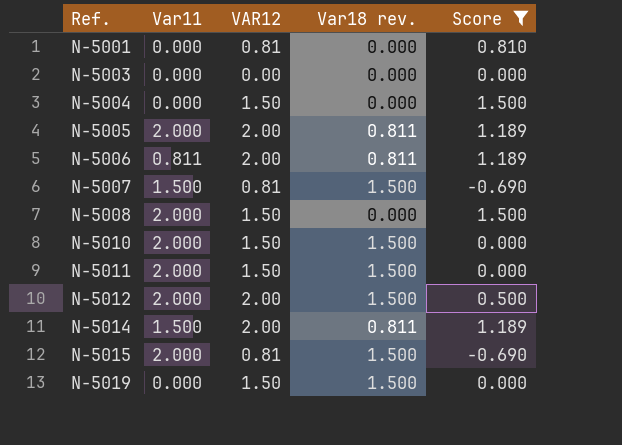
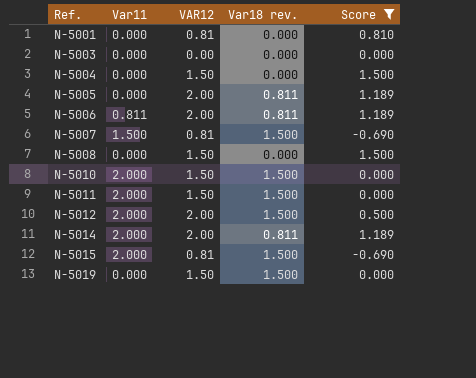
N-5005 | Var11: 2.000 -> 0.000
N-5008 | Var11: 2.000 -> 0.000
N-5014 | Var11: 1.500 -> 2.000

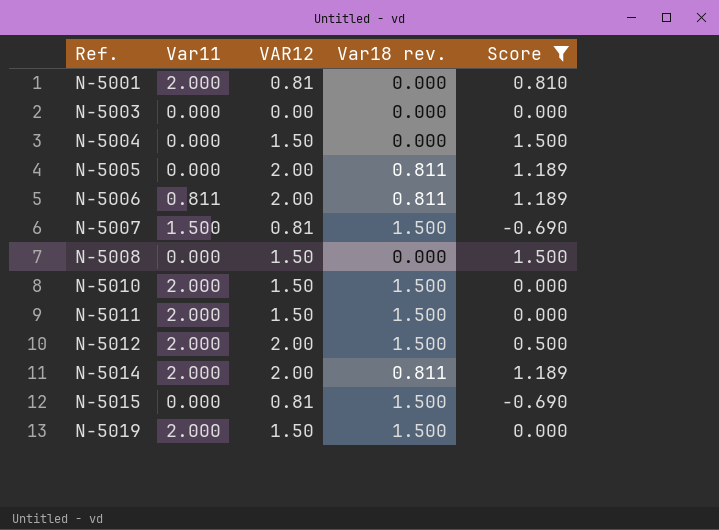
N-5001 | Var11: 0.000 -> 2.000
N-5015 | Var11: 2.000 -> 0.000
N-5019 | Var11: 0.000 -> 2.000

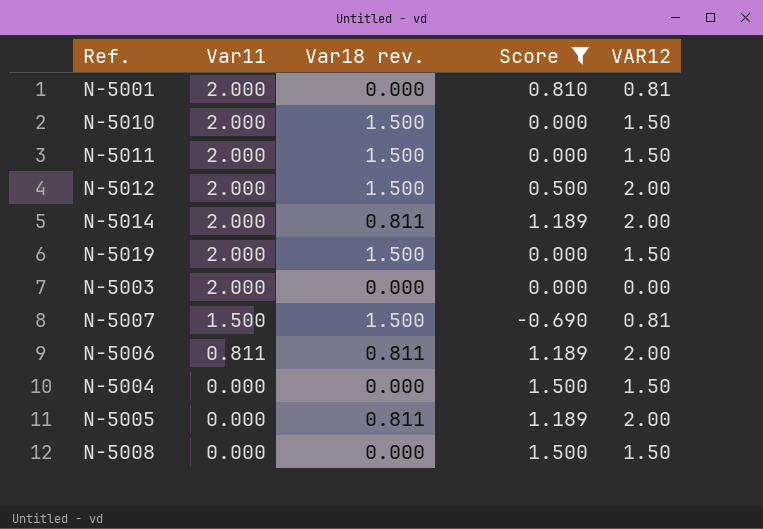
row order: Ref. ascending -> Var11 descending
column VAR12 | position: 3 -> 5
row N-5015: 0.000 | 0.81 | 1.500 | -0.690 -> none
N-5003 | Var11: 0.000 -> 2.000

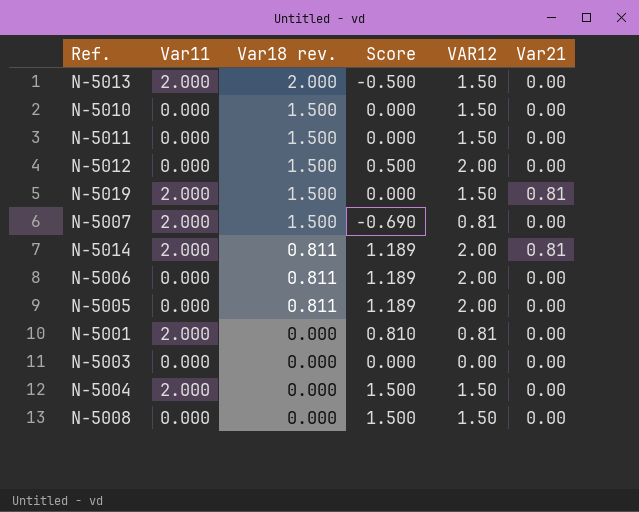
filter: Score != -0.500 -> none
row order: Var11 descending -> Var18 rev. descending
column Var21 | position: none -> 6
N-5010 | Var11: 2.000 -> 0.000
N-5011 | Var11: 2.000 -> 0.000
N-5012 | Var11: 2.000 -> 0.000
N-5007 | Var11: 1.500 -> 2.000
N-5006 | Var11: 0.811 -> 0.000
N-5003 | Var11: 2.000 -> 0.000
N-5004 | Var11: 0.000 -> 2.000

